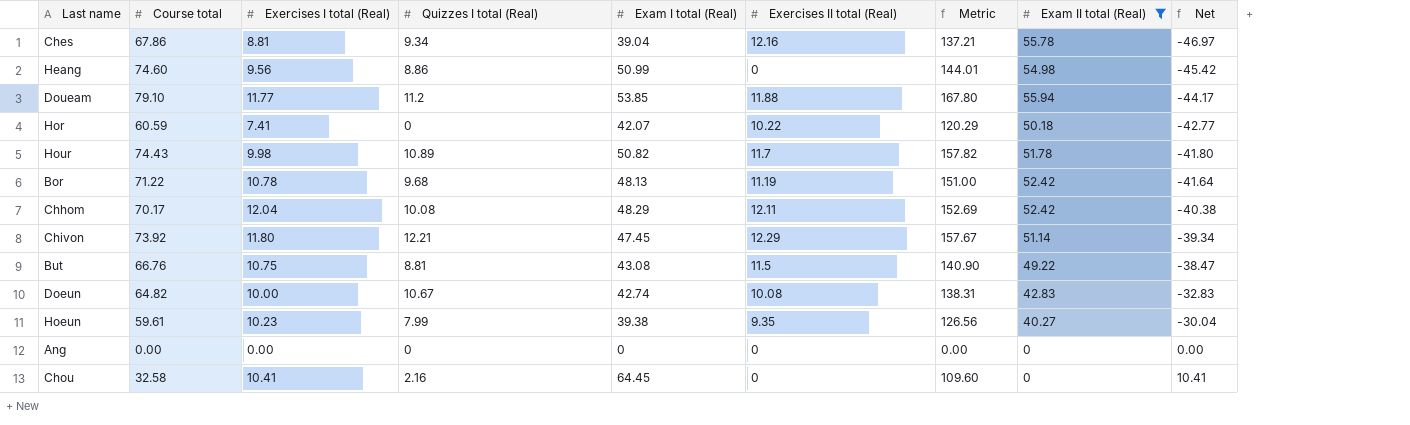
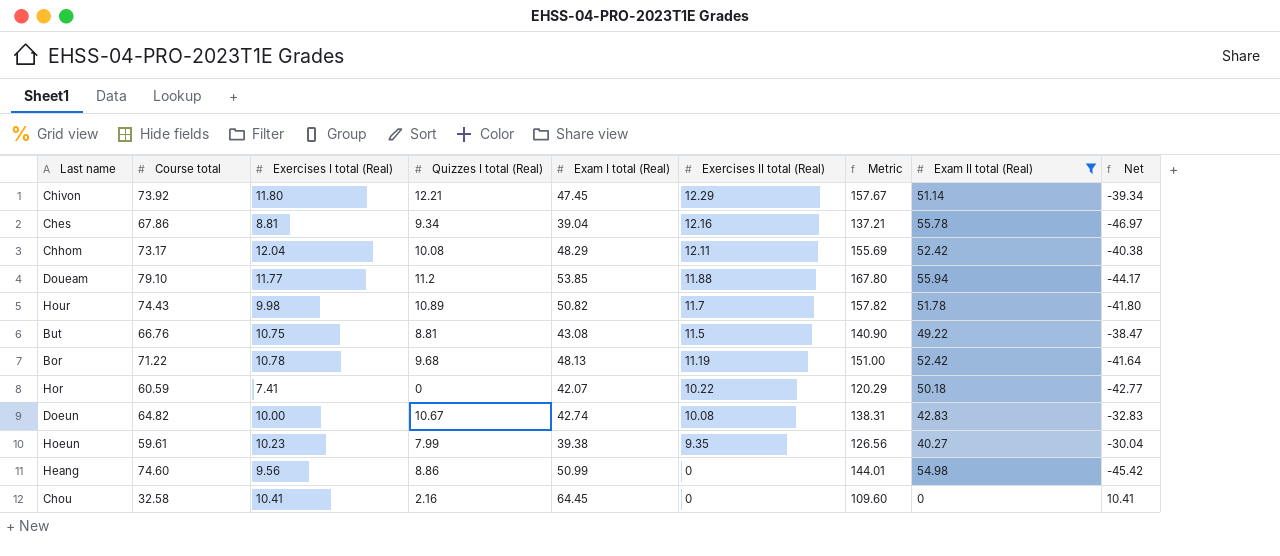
row order: Net ascending -> Exercises II total (Real) descending
row Ang: 0.00 | 0.00 | 0 | 0 | 0 | 0.00 | 0 | 0.00 -> none
Chhom | Course total: 70.17 -> 73.17
Chhom | Metric: 152.69 -> 155.69

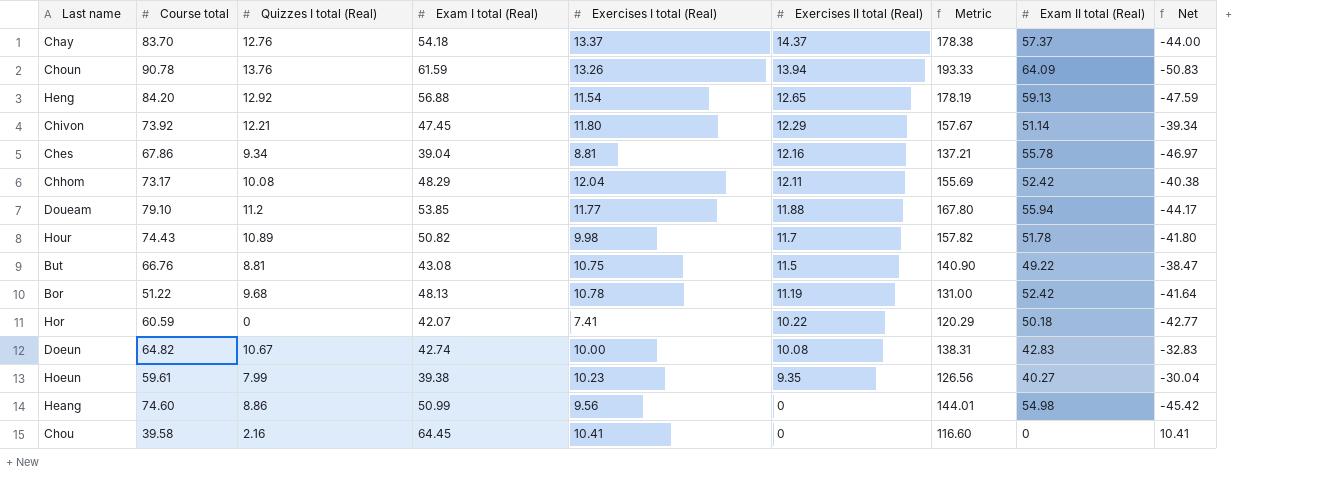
filter: Exam II total (Real) <= 55.94 -> none
column Exercises I total (Real) | position: 3 -> 5
Bor | Course total: 71.22 -> 51.22
Bor | Metric: 151.00 -> 131.00
Chou | Course total: 32.58 -> 39.58
Chou | Metric: 109.60 -> 116.60

